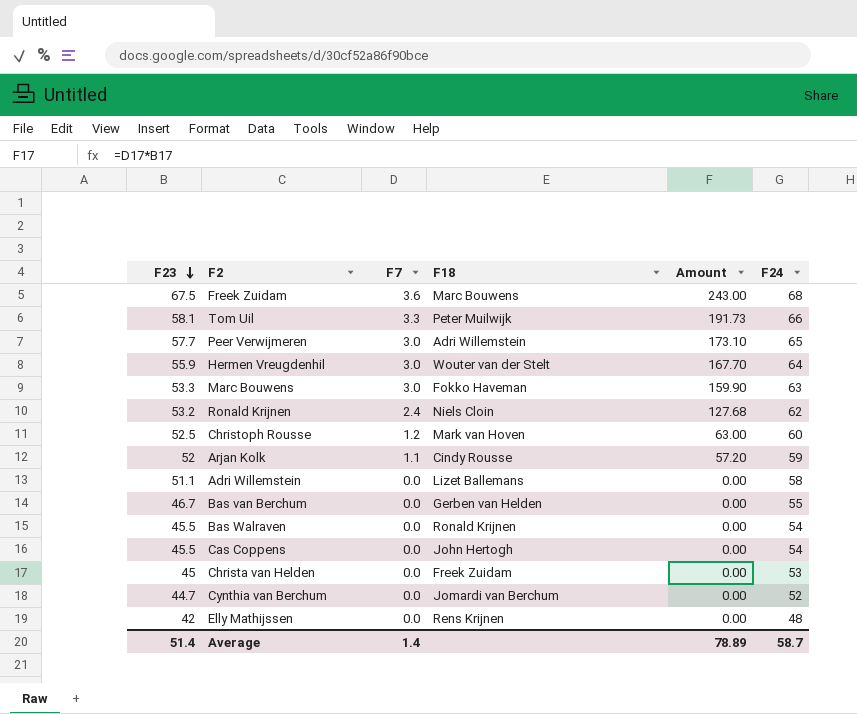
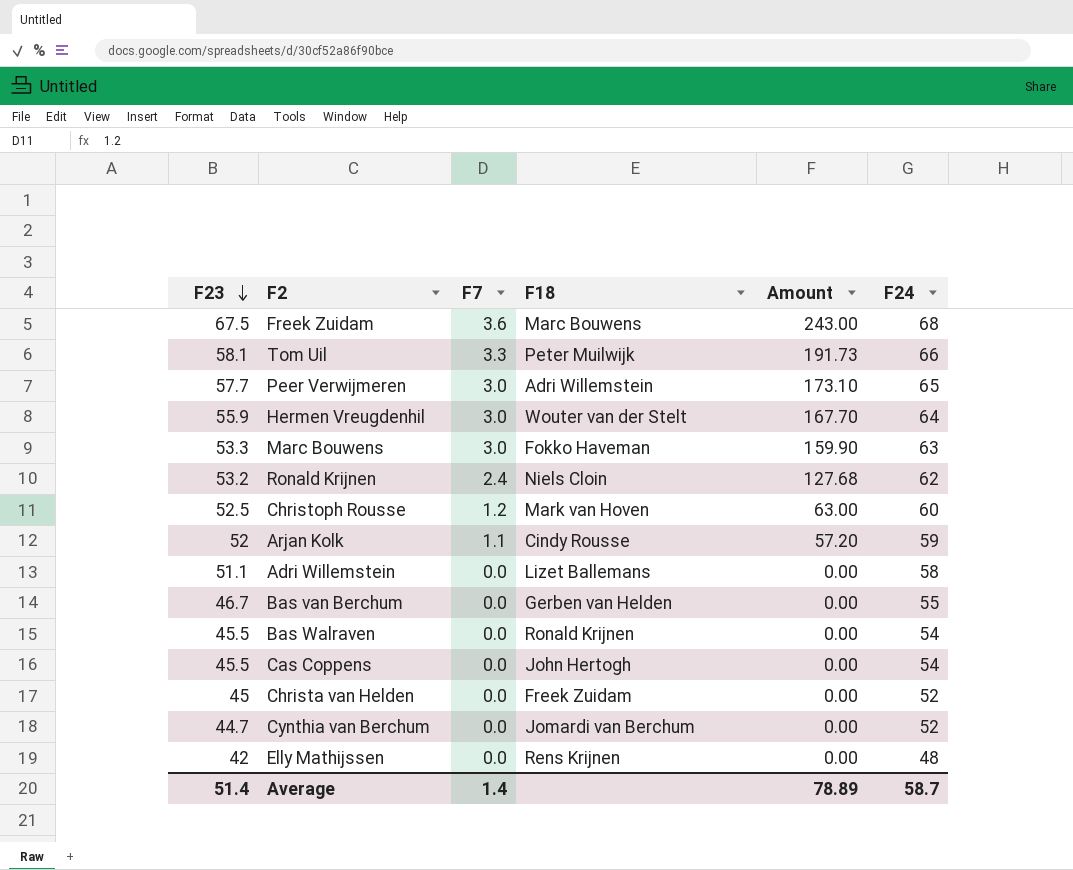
Christa van Helden | F24: 53 -> 52

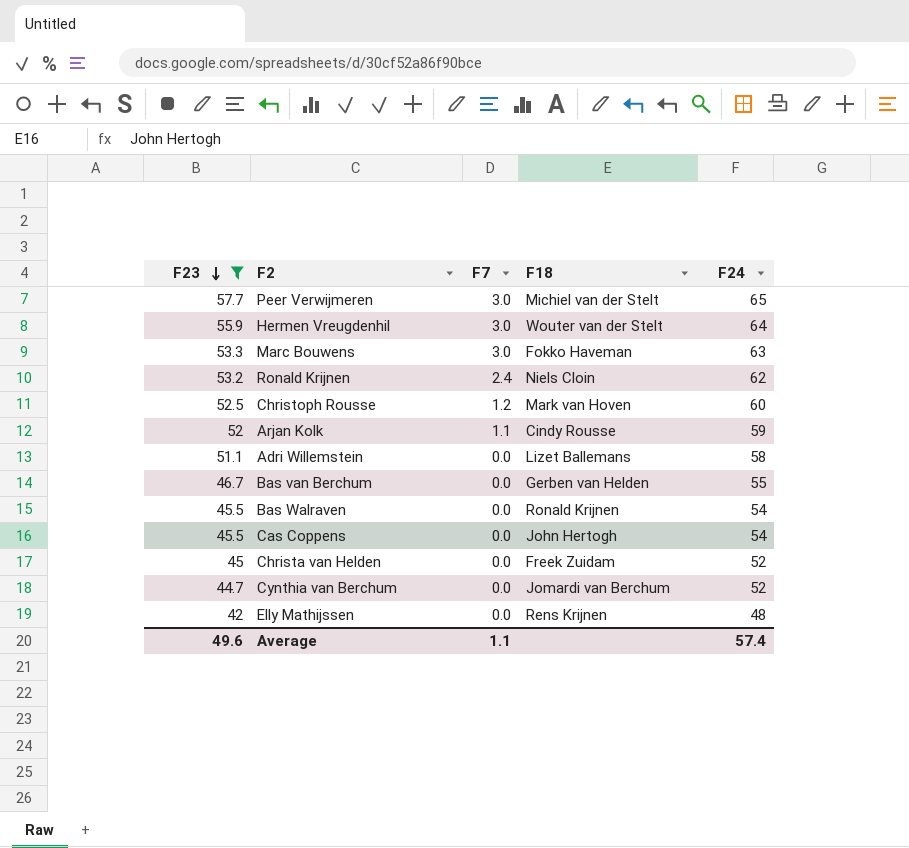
filter: none -> F23 <= 57.7
column Amount | formula: [F23] * [F7] -> none
Peer Verwijmeren | F18: Adri Willemstein -> Michiel van der Stelt
Average | F23: 51.4 -> 49.6
Average | F7: 1.4 -> 1.1
Average | F24: 58.7 -> 57.4

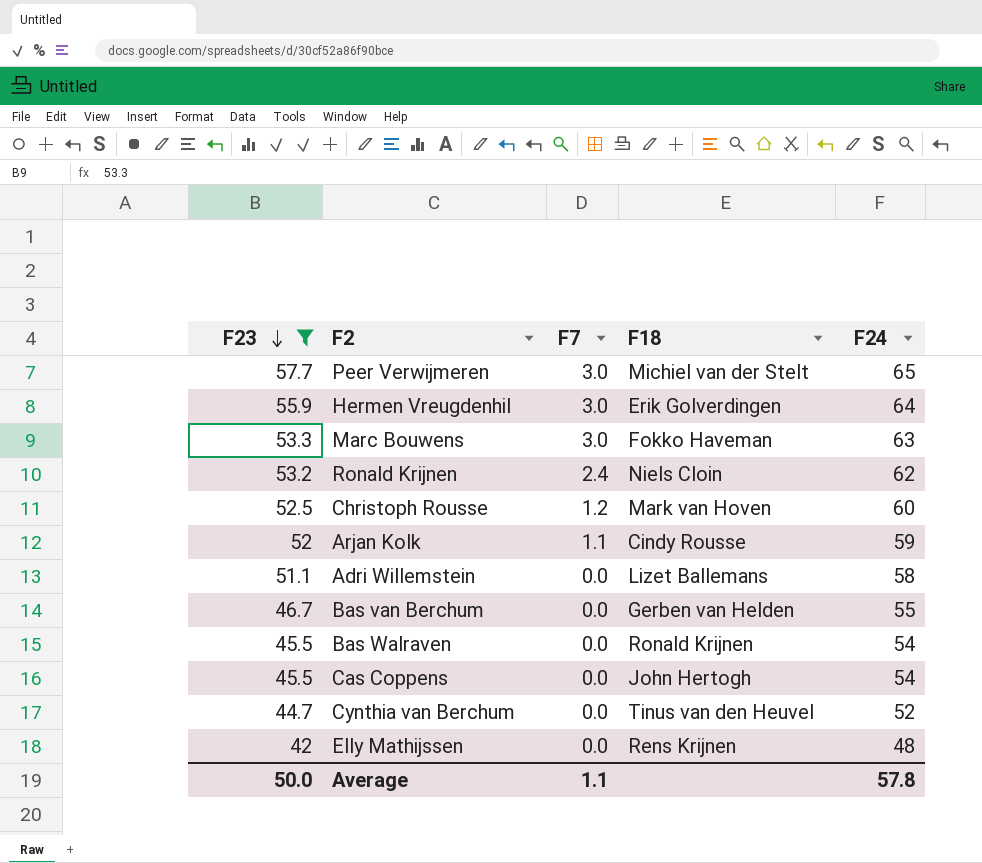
row Christa van Helden: 45 | 0.0 | Freek Zuidam | 52 -> none
Hermen Vreugdenhil | F18: Wouter van der Stelt -> Erik Golverdingen
Cynthia van Berchum | F18: Jomardi van Berchum -> Tinus van den Heuvel
Average | F23: 49.6 -> 50.0
Average | F24: 57.4 -> 57.8

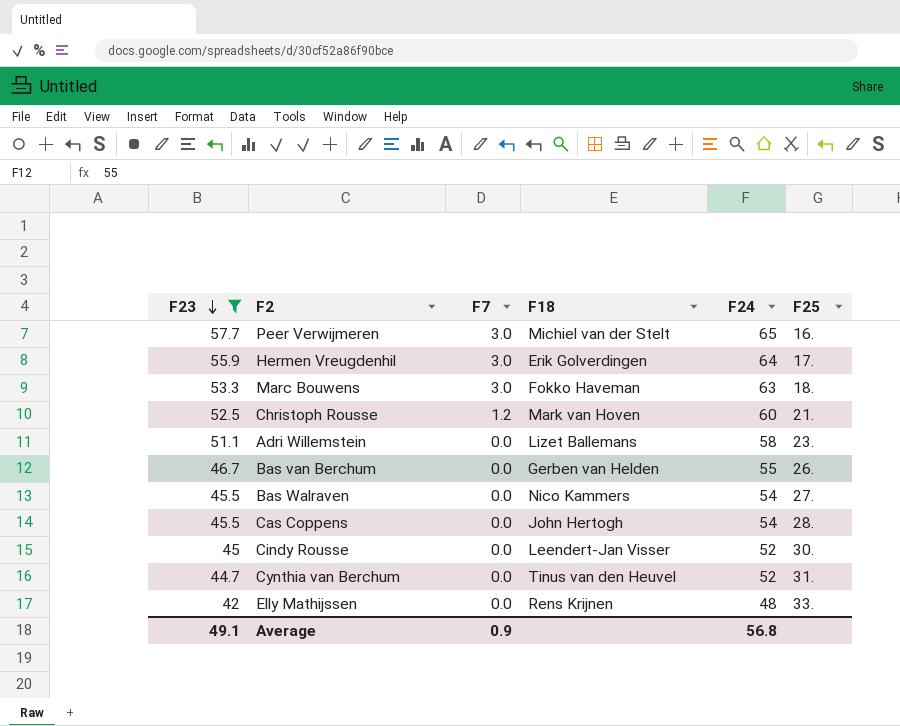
column F25 | position: none -> 6
row Ronald Krijnen: 53.2 | 2.4 | Niels Cloin | 62 -> none
row Arjan Kolk: 52 | 1.1 | Cindy Rousse | 59 -> none
Bas Walraven | F18: Ronald Krijnen -> Nico Kammers
row Cindy Rousse: none -> 45 | 0.0 | Leendert-Jan Visser | 52 | 30.
Average | F23: 50.0 -> 49.1
Average | F7: 1.1 -> 0.9
Average | F24: 57.8 -> 56.8

